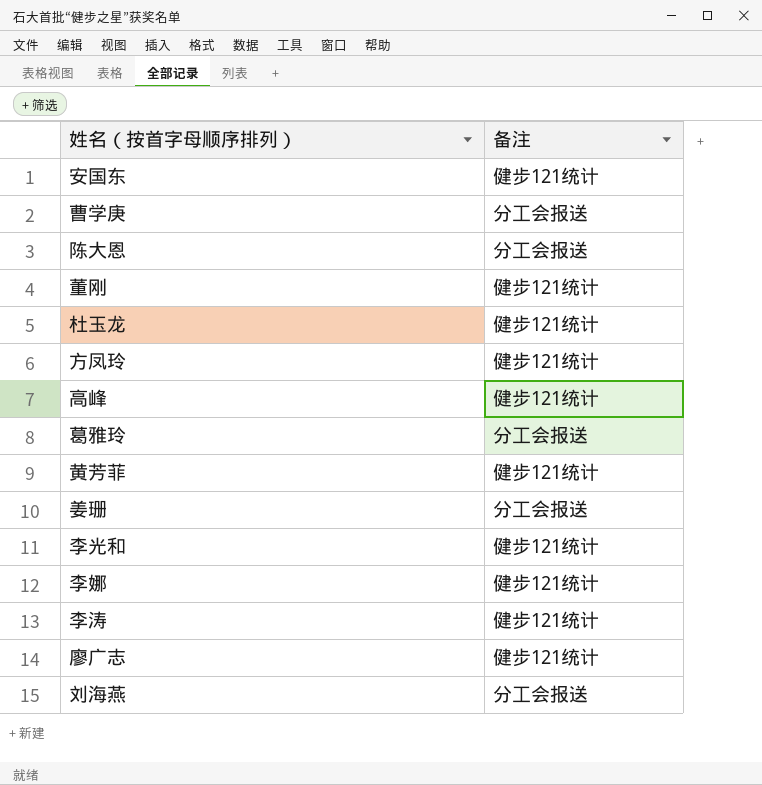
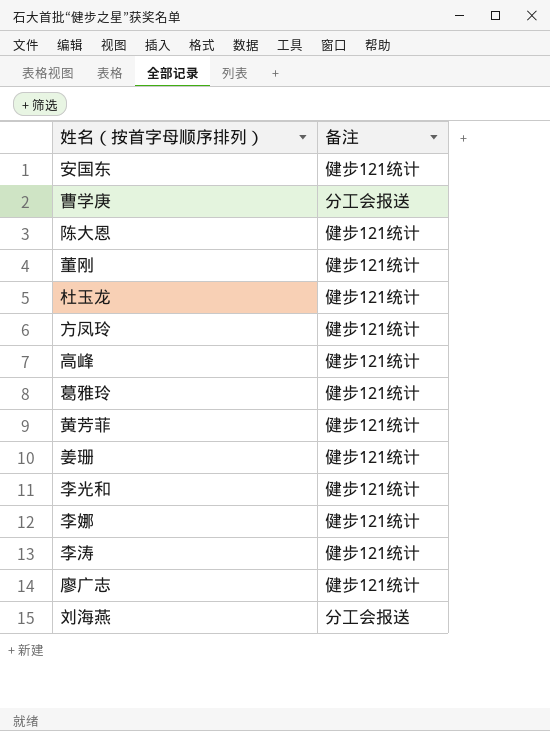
陈大恩 | 备注: 分工会报送 -> 健步121统计
葛雅玲 | 备注: 分工会报送 -> 健步121统计
姜珊 | 备注: 分工会报送 -> 健步121统计

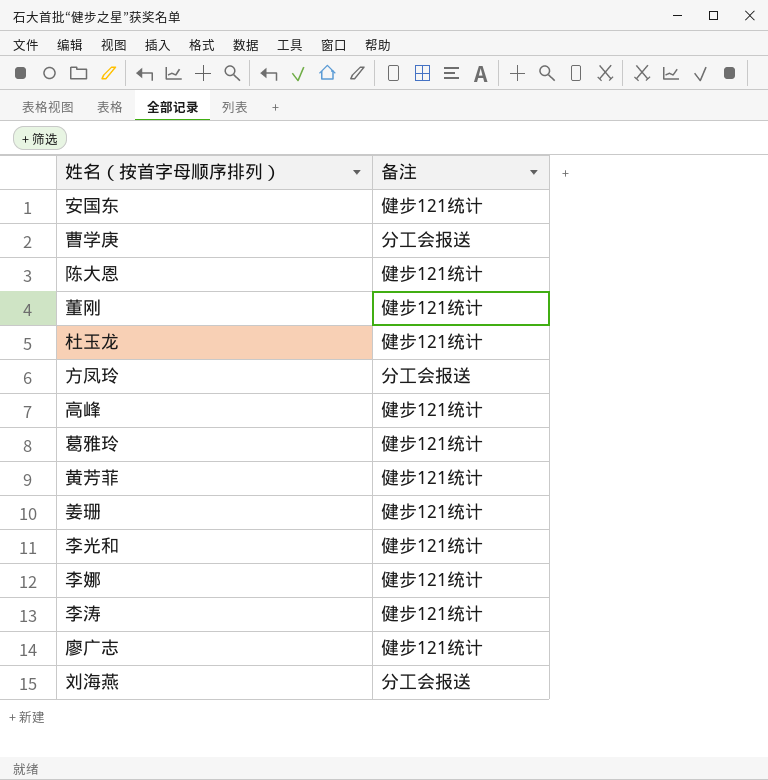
方凤玲 | 备注: 健步121统计 -> 分工会报送

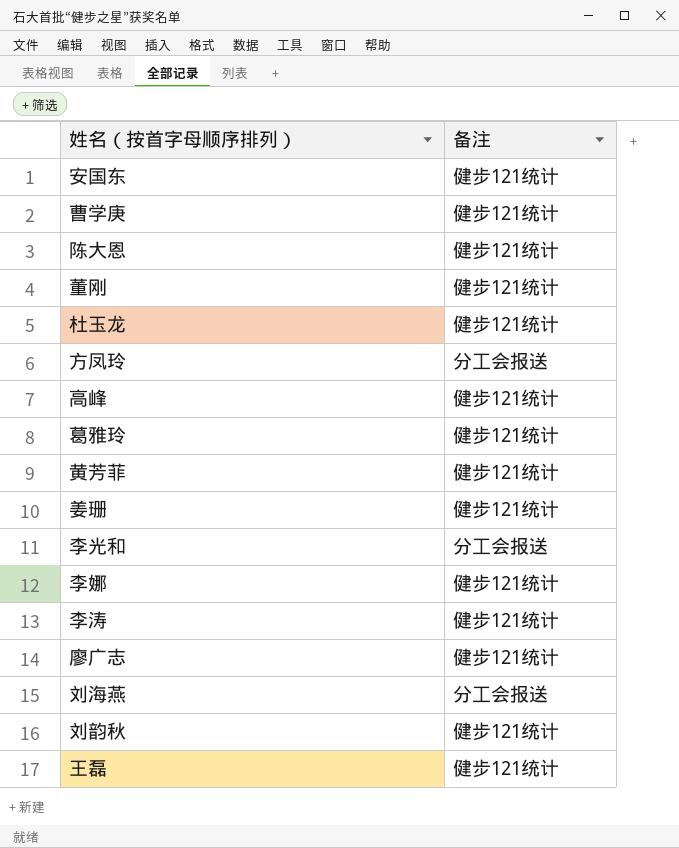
曹学庚 | 备注: 分工会报送 -> 健步121统计
李光和 | 备注: 健步121统计 -> 分工会报送
row 刘韵秋: none -> 健步121统计
row 王磊: none -> 健步121统计

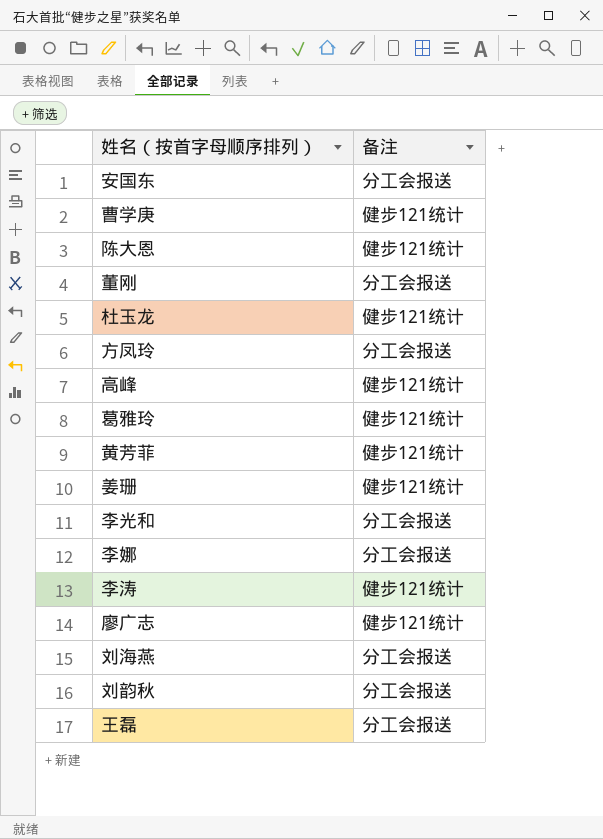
安国东 | 备注: 健步121统计 -> 分工会报送
董刚 | 备注: 健步121统计 -> 分工会报送
李娜 | 备注: 健步121统计 -> 分工会报送
刘韵秋 | 备注: 健步121统计 -> 分工会报送
王磊 | 备注: 健步121统计 -> 分工会报送

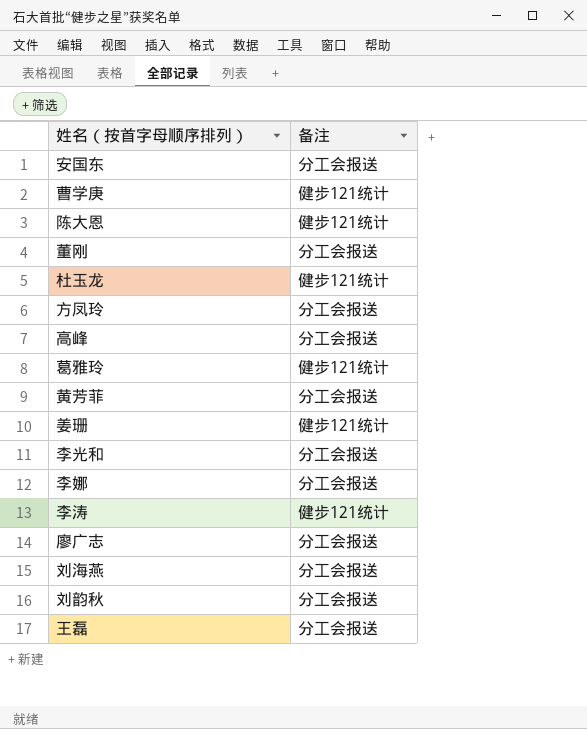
高峰 | 备注: 健步121统计 -> 分工会报送
黄芳菲 | 备注: 健步121统计 -> 分工会报送
廖广志 | 备注: 健步121统计 -> 分工会报送

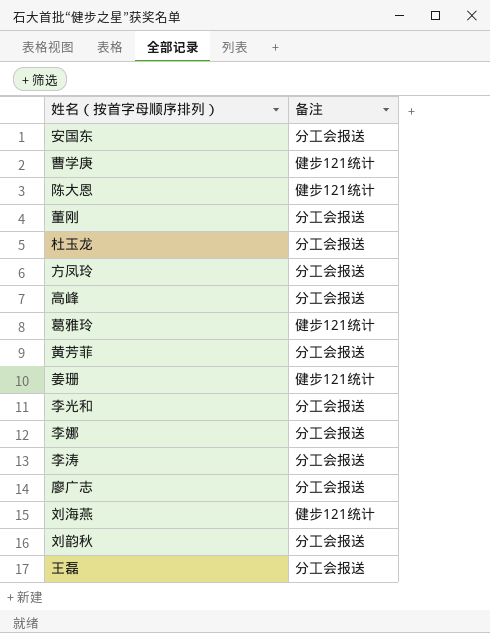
杜玉龙 | 备注: 健步121统计 -> 分工会报送
李涛 | 备注: 健步121统计 -> 分工会报送
刘海燕 | 备注: 分工会报送 -> 健步121统计

